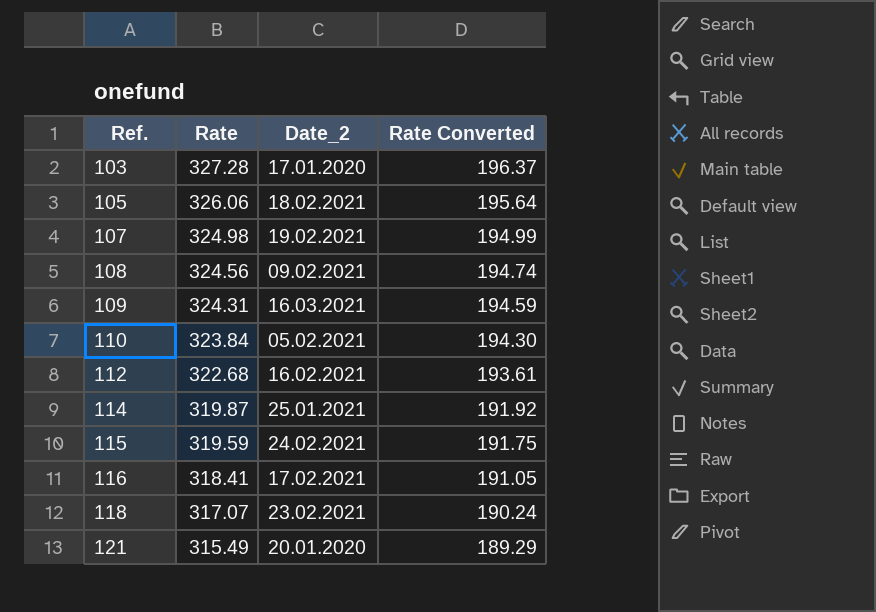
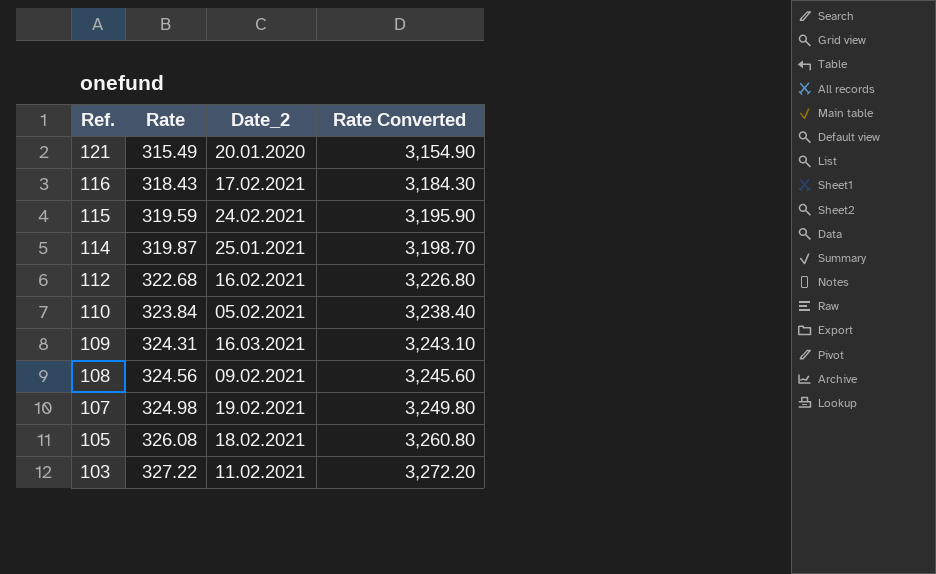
row order: Ref. ascending -> Ref. descending
column Rate Converted | formula: [Rate] * 0.6 -> [Rate] * 10
row 118: 317.07 | 23.02.2021 | 190.24 -> none
116 | Rate: 318.41 -> 318.43
105 | Rate: 326.06 -> 326.08
103 | Rate: 327.28 -> 327.22
103 | Date_2: 17.01.2020 -> 11.02.2021

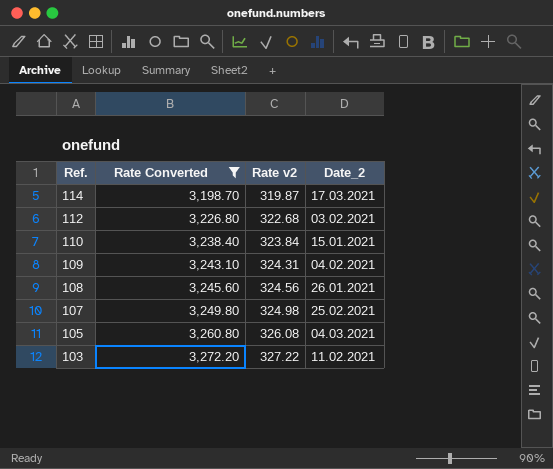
filter: none -> Rate Converted >= 3,198.70
column Rate Converted | position: 4 -> 2
column name: Rate -> Rate v2
114 | Date_2: 25.01.2021 -> 17.03.2021
112 | Date_2: 16.02.2021 -> 03.02.2021
110 | Date_2: 05.02.2021 -> 15.01.2021
109 | Date_2: 16.03.2021 -> 04.02.2021
108 | Date_2: 09.02.2021 -> 26.01.2021
107 | Date_2: 19.02.2021 -> 25.02.2021
105 | Date_2: 18.02.2021 -> 04.03.2021

